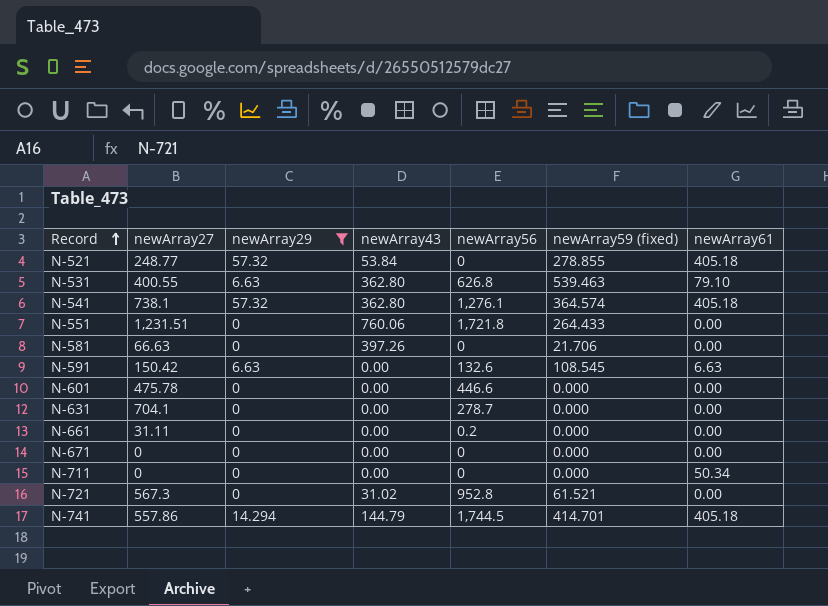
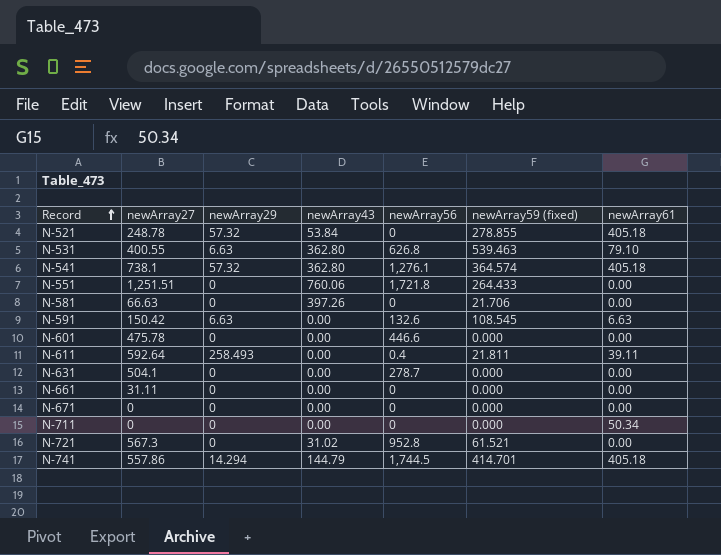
filter: newArray29 != 258.493 -> none
N-521 | newArray27: 248.77 -> 248.78
N-551 | newArray27: 1,231.51 -> 1,251.51
N-631 | newArray27: 704.1 -> 504.1
N-661 | newArray56: 0.2 -> 0

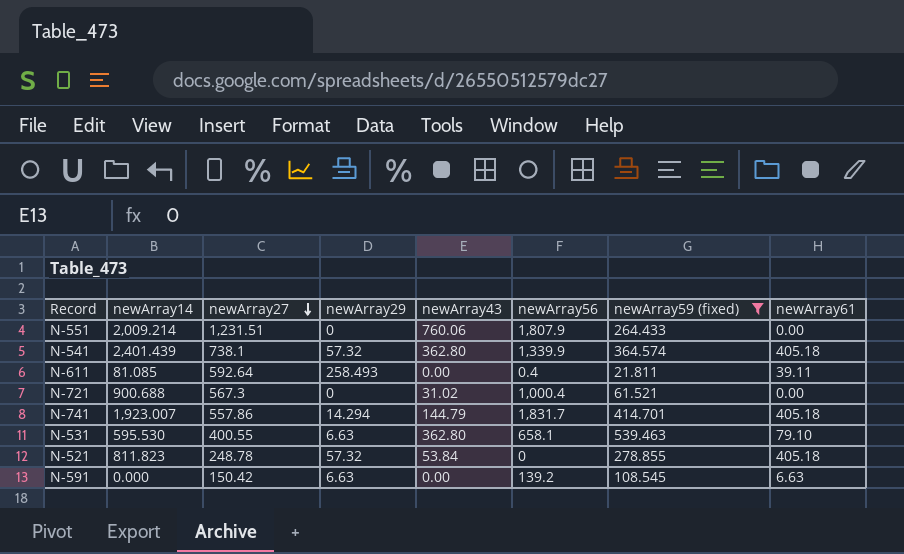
filter: none -> newArray59 (fixed) >= 21.811
row order: Record ascending -> newArray27 descending
column newArray14 | position: none -> 2
N-551 | newArray27: 1,251.51 -> 1,231.51
N-551 | newArray56: 1,721.8 -> 1,807.9
N-541 | newArray56: 1,276.1 -> 1,339.9
N-721 | newArray56: 952.8 -> 1,000.4
N-741 | newArray56: 1,744.5 -> 1,831.7
N-531 | newArray56: 626.8 -> 658.1
N-591 | newArray56: 132.6 -> 139.2

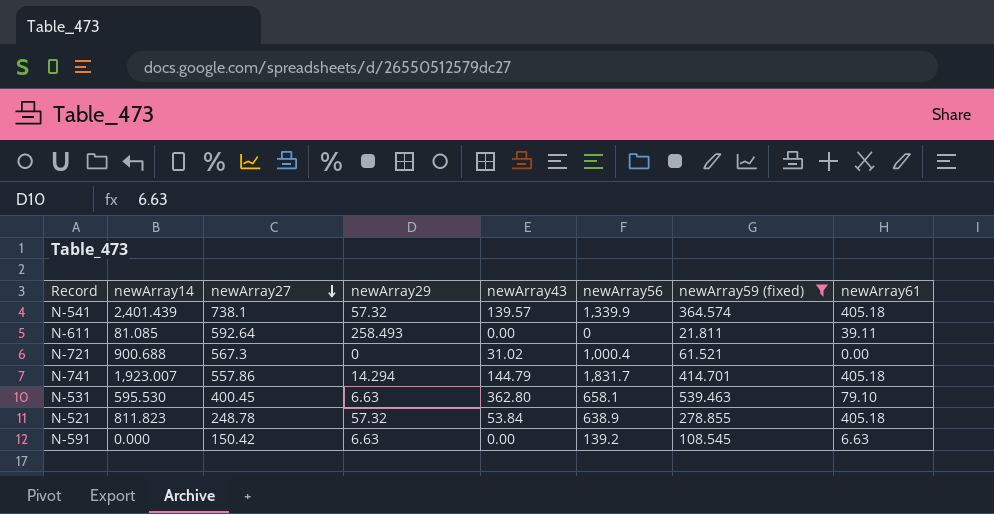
row N-551: 2,009.214 | 1,231.51 | 0 | 760.06 | 1,807.9 | 264.433 | 0.00 -> none
N-541 | newArray43: 362.80 -> 139.57
N-611 | newArray56: 0.4 -> 0
N-531 | newArray27: 400.55 -> 400.45
N-521 | newArray56: 0 -> 638.9

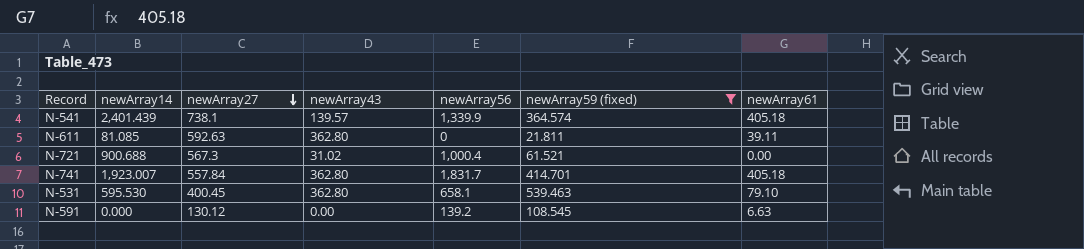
column newArray29 | position: 4 -> none
row N-521: 811.823 | 248.78 | 57.32 | 53.84 | 638.9 | 278.855 | 405.18 -> none
N-611 | newArray27: 592.64 -> 592.63
N-611 | newArray43: 0.00 -> 362.80
N-741 | newArray27: 557.86 -> 557.84
N-741 | newArray43: 144.79 -> 362.80
N-591 | newArray27: 150.42 -> 130.12

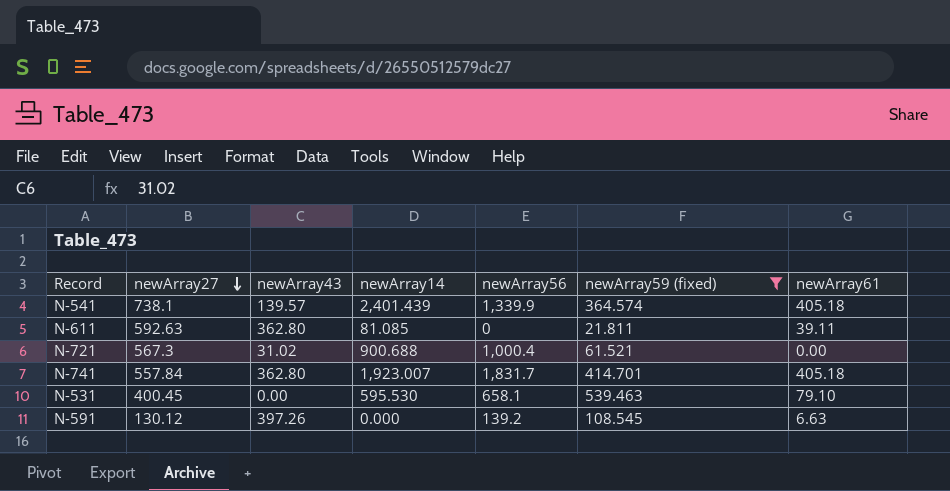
column newArray14 | position: 2 -> 4
N-531 | newArray43: 362.80 -> 0.00
N-591 | newArray43: 0.00 -> 397.26

